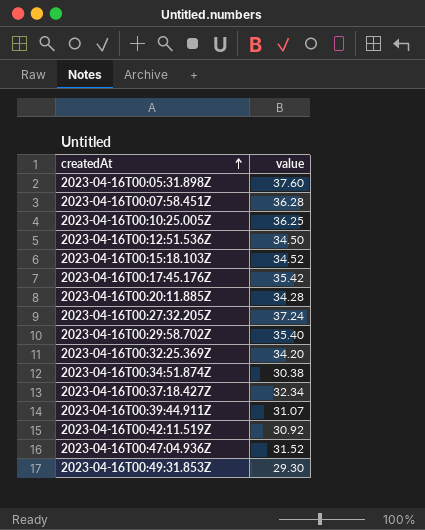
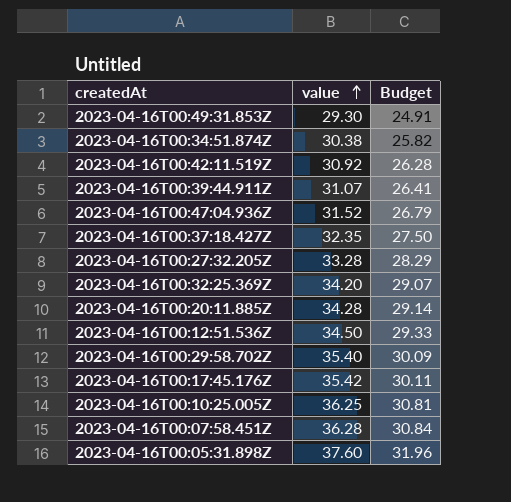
row order: createdAt ascending -> value ascending
column Budget | formula: none -> [value] * 0.85
row 2023-04-16T00:15:18.103Z: 34.52 -> none
2023-04-16T00:37:18.427Z | value: 32.34 -> 32.35
2023-04-16T00:27:32.205Z | value: 37.24 -> 33.28

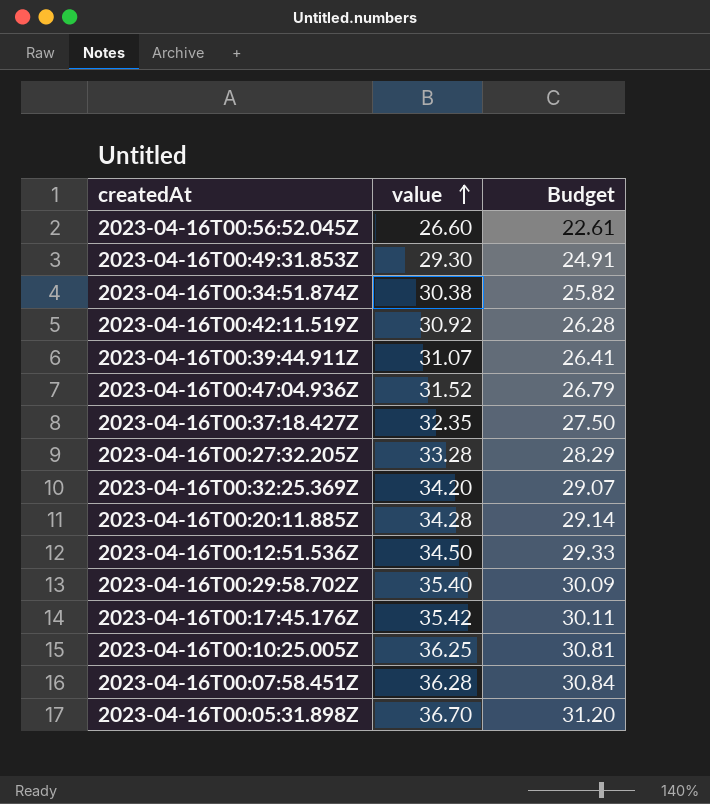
row 2023-04-16T00:56:52.045Z: none -> 26.60 | 22.61
2023-04-16T00:05:31.898Z | value: 37.60 -> 36.70
2023-04-16T00:05:31.898Z | Budget: 31.96 -> 31.20

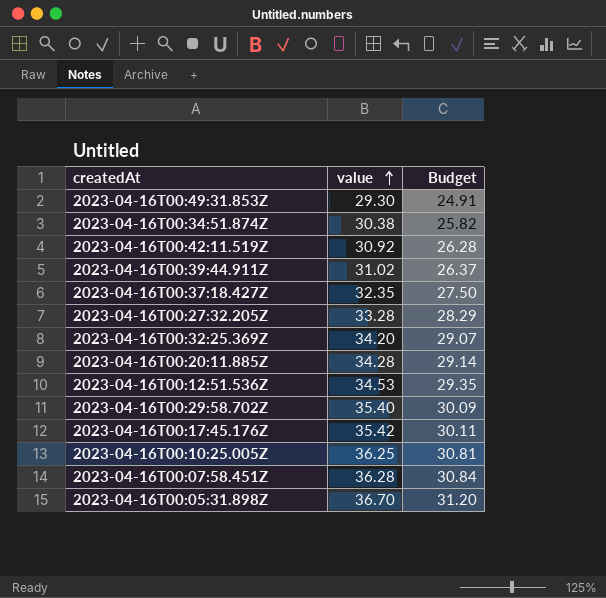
row 2023-04-16T00:56:52.045Z: 26.60 | 22.61 -> none
row 2023-04-16T00:47:04.936Z: 31.52 | 26.79 -> none
2023-04-16T00:39:44.911Z | value: 31.07 -> 31.02
2023-04-16T00:39:44.911Z | Budget: 26.41 -> 26.37
2023-04-16T00:12:51.536Z | value: 34.50 -> 34.53
2023-04-16T00:12:51.536Z | Budget: 29.33 -> 29.35

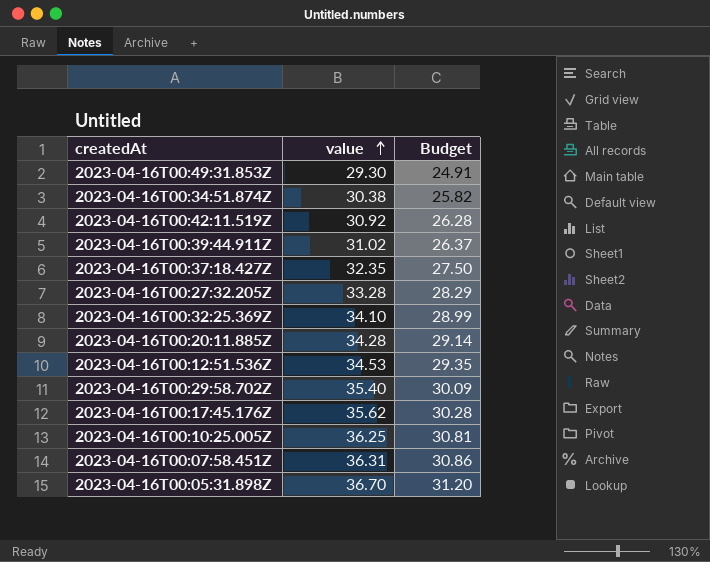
2023-04-16T00:32:25.369Z | value: 34.20 -> 34.10
2023-04-16T00:32:25.369Z | Budget: 29.07 -> 28.99
2023-04-16T00:17:45.176Z | value: 35.42 -> 35.62
2023-04-16T00:17:45.176Z | Budget: 30.11 -> 30.28
2023-04-16T00:07:58.451Z | value: 36.28 -> 36.31
2023-04-16T00:07:58.451Z | Budget: 30.84 -> 30.86

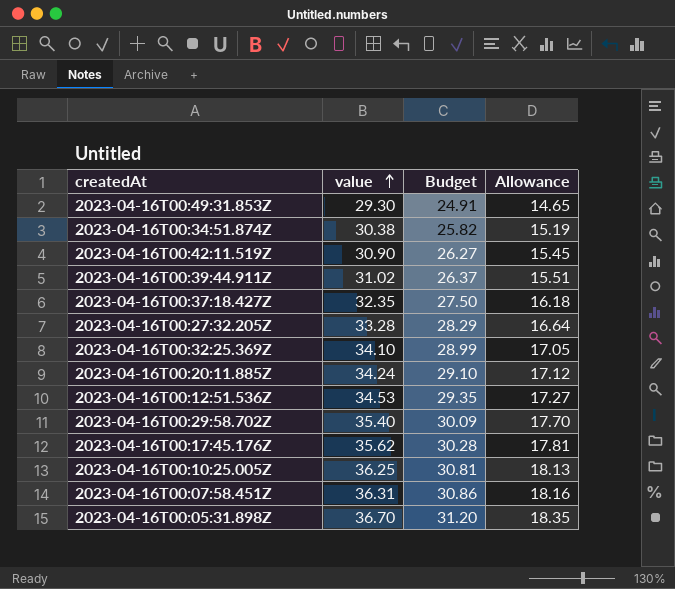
column Allowance | formula: none -> [value] * 0.5
2023-04-16T00:42:11.519Z | value: 30.92 -> 30.90
2023-04-16T00:42:11.519Z | Budget: 26.28 -> 26.27
2023-04-16T00:20:11.885Z | value: 34.28 -> 34.24
2023-04-16T00:20:11.885Z | Budget: 29.14 -> 29.10

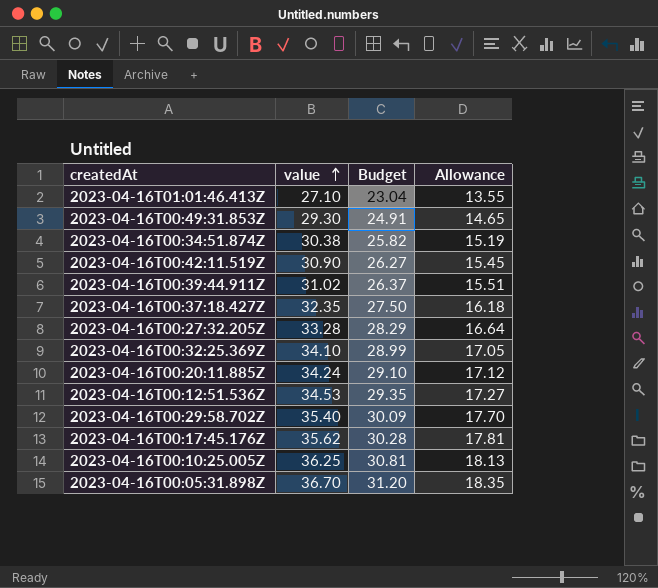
row 2023-04-16T00:07:58.451Z: 36.31 | 30.86 | 18.16 -> none
row 2023-04-16T01:01:46.413Z: none -> 27.10 | 23.04 | 13.55

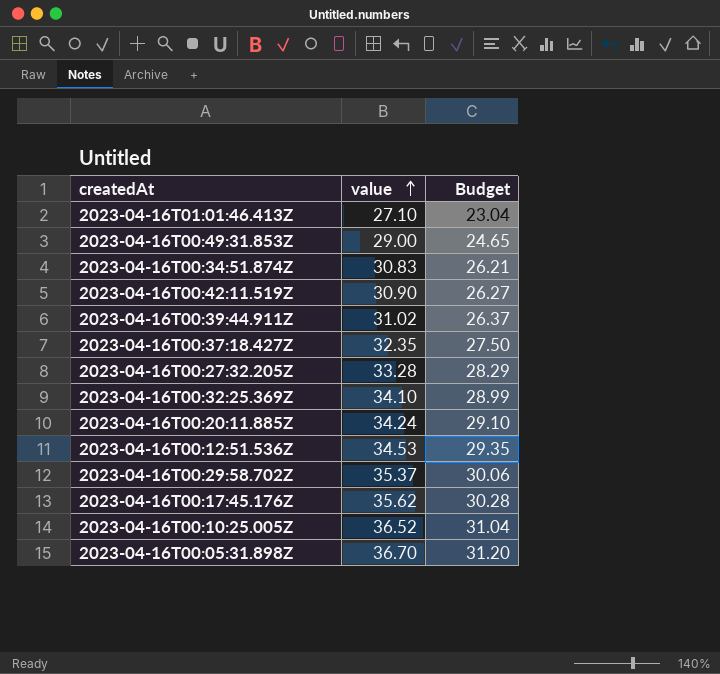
column Allowance | formula: [value] * 0.5 -> none
2023-04-16T00:49:31.853Z | value: 29.30 -> 29.00
2023-04-16T00:49:31.853Z | Budget: 24.91 -> 24.65
2023-04-16T00:34:51.874Z | value: 30.38 -> 30.83
2023-04-16T00:34:51.874Z | Budget: 25.82 -> 26.21
2023-04-16T00:29:58.702Z | value: 35.40 -> 35.37
2023-04-16T00:29:58.702Z | Budget: 30.09 -> 30.06
2023-04-16T00:10:25.005Z | value: 36.25 -> 36.52
2023-04-16T00:10:25.005Z | Budget: 30.81 -> 31.04

